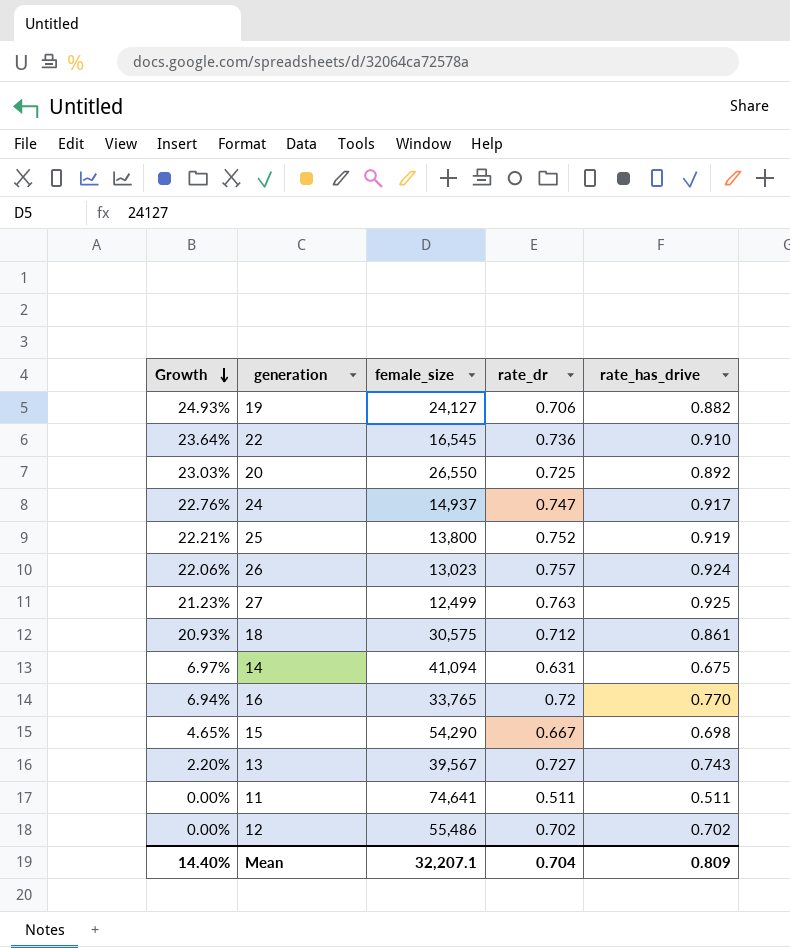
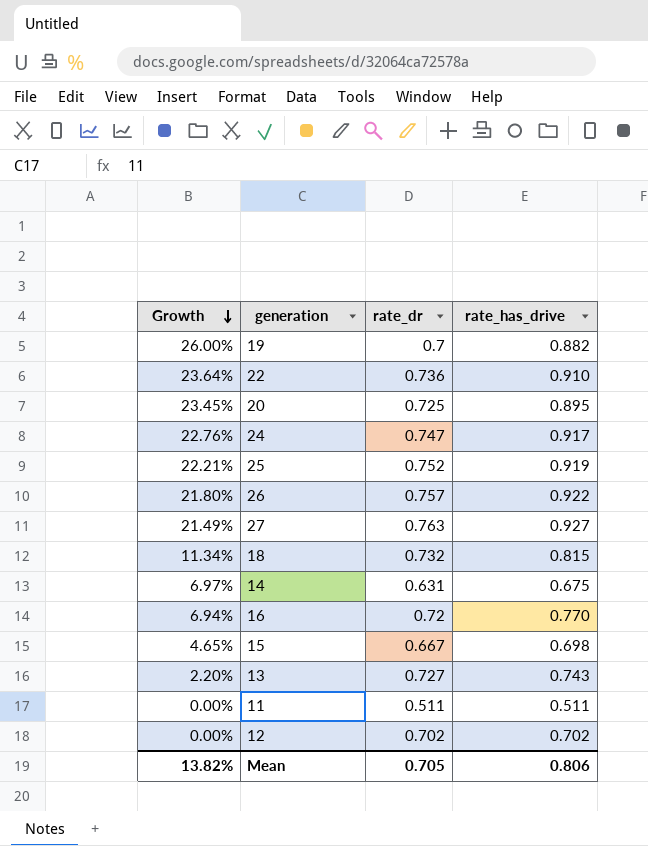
column female_size | position: 3 -> none
19 | Growth: 24.93% -> 26.00%
19 | rate_dr: 0.706 -> 0.7
20 | Growth: 23.03% -> 23.45%
20 | rate_has_drive: 0.892 -> 0.895
26 | Growth: 22.06% -> 21.80%
26 | rate_has_drive: 0.924 -> 0.922
27 | Growth: 21.23% -> 21.49%
27 | rate_has_drive: 0.925 -> 0.927
18 | Growth: 20.93% -> 11.34%
18 | rate_dr: 0.712 -> 0.732
18 | rate_has_drive: 0.861 -> 0.815
Mean | Growth: 14.40% -> 13.82%
Mean | rate_dr: 0.704 -> 0.705
Mean | rate_has_drive: 0.809 -> 0.806

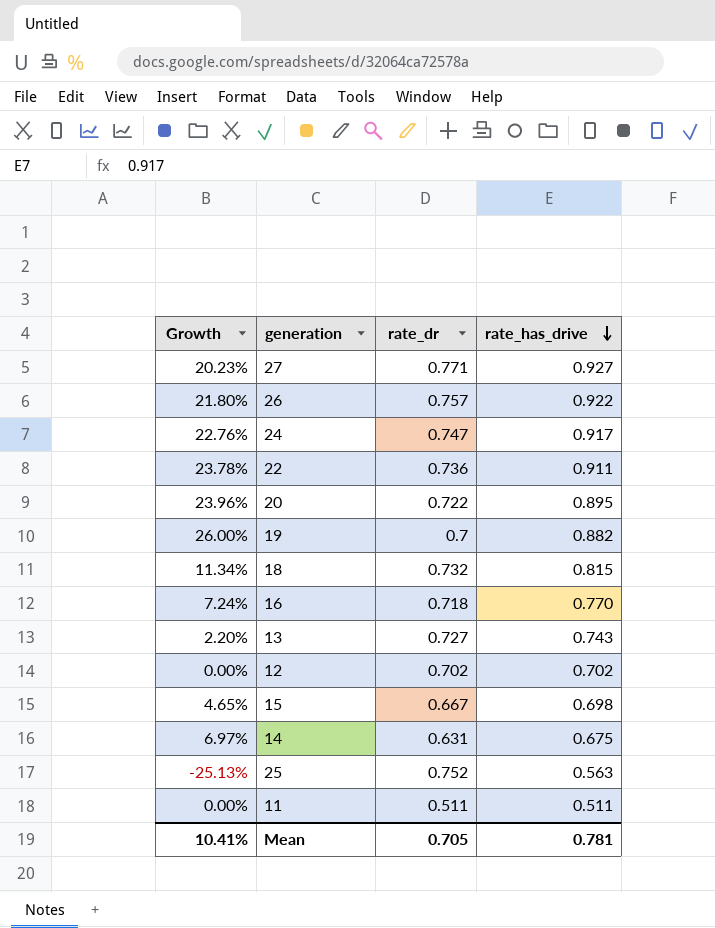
row order: Growth descending -> rate_has_drive descending
27 | Growth: 21.49% -> 20.23%
27 | rate_dr: 0.763 -> 0.771
22 | Growth: 23.64% -> 23.78%
22 | rate_has_drive: 0.910 -> 0.911
20 | Growth: 23.45% -> 23.96%
20 | rate_dr: 0.725 -> 0.722
16 | Growth: 6.94% -> 7.24%
16 | rate_dr: 0.72 -> 0.718
25 | Growth: 22.21% -> -25.13%
25 | rate_has_drive: 0.919 -> 0.563
Mean | Growth: 13.82% -> 10.41%
Mean | rate_has_drive: 0.806 -> 0.781

